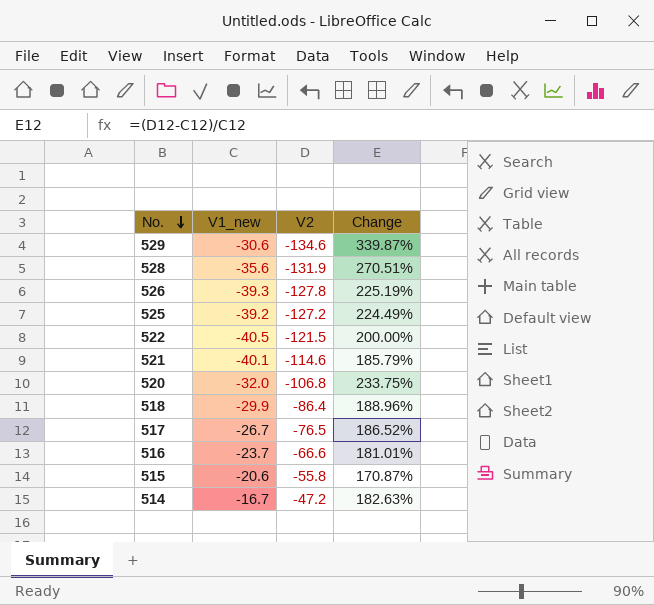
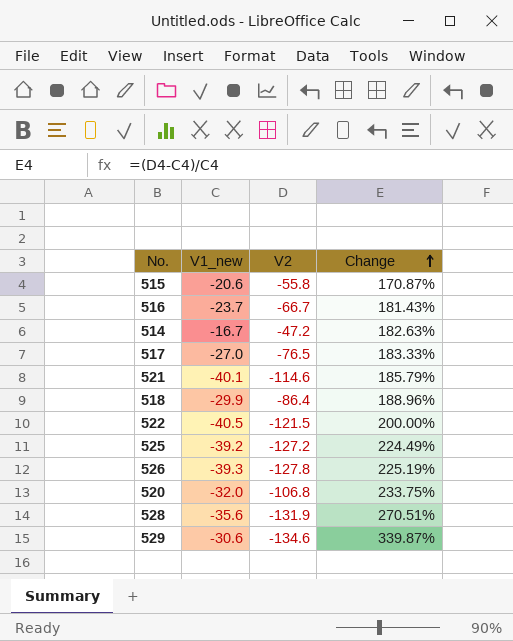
row order: No. descending -> Change ascending
516 | V2: -66.6 -> -66.7
516 | Change: 181.01% -> 181.43%
517 | V1_new: -26.7 -> -27.0
517 | Change: 186.52% -> 183.33%

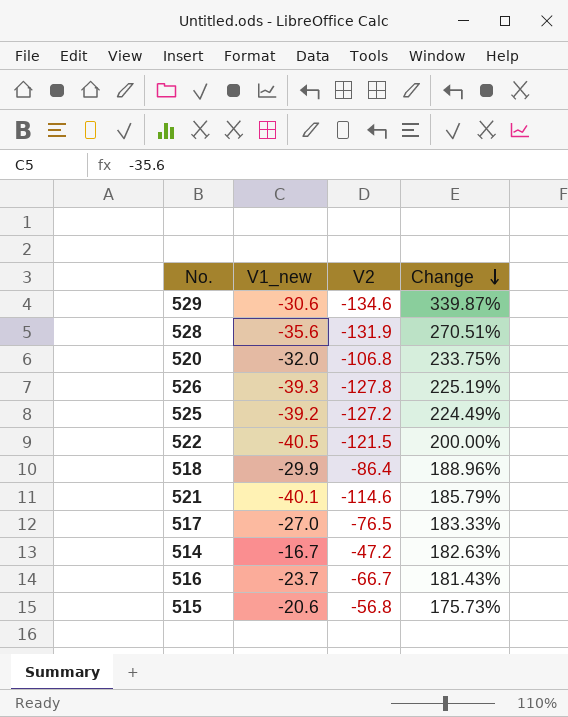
row order: Change ascending -> Change descending
515 | V2: -55.8 -> -56.8
515 | Change: 170.87% -> 175.73%

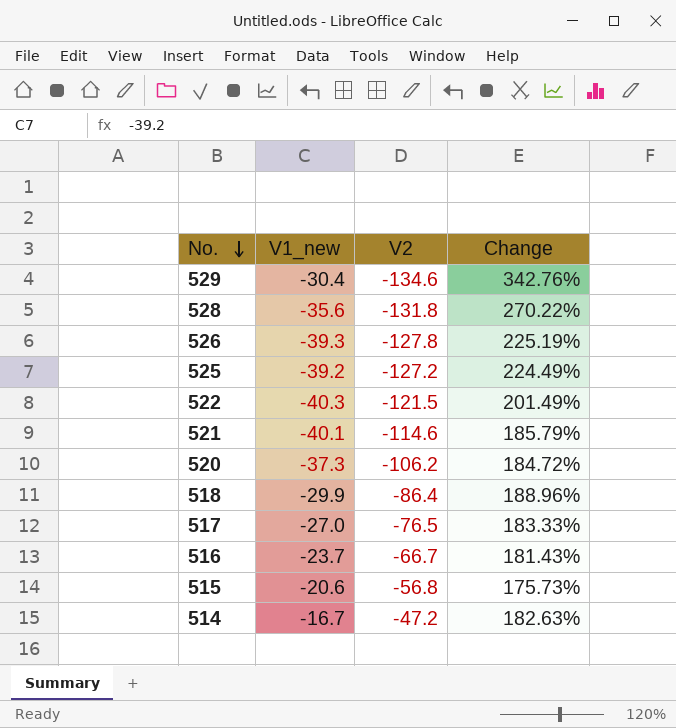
row order: Change descending -> No. descending
529 | V1_new: -30.6 -> -30.4
529 | Change: 339.87% -> 342.76%
528 | V2: -131.9 -> -131.8
528 | Change: 270.51% -> 270.22%
522 | V1_new: -40.5 -> -40.3
522 | Change: 200.00% -> 201.49%
520 | V1_new: -32.0 -> -37.3
520 | V2: -106.8 -> -106.2
520 | Change: 233.75% -> 184.72%

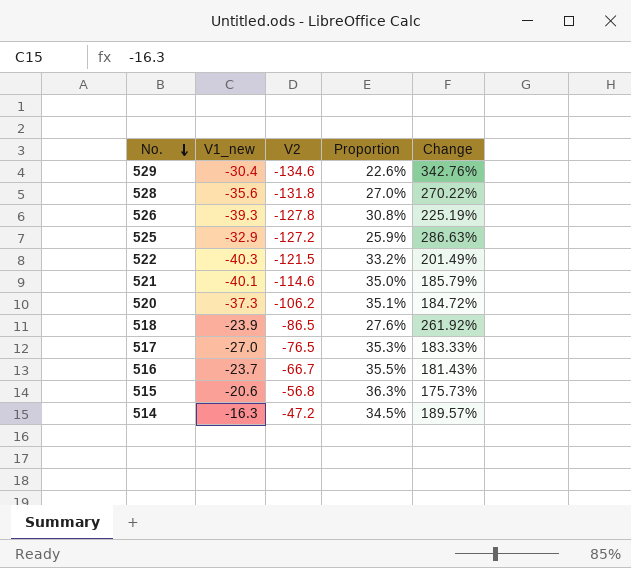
column Proportion | formula: none -> [V1_new] / [V2]
525 | V1_new: -39.2 -> -32.9
525 | Change: 224.49% -> 286.63%
518 | V1_new: -29.9 -> -23.9
518 | V2: -86.4 -> -86.5
518 | Change: 188.96% -> 261.92%
514 | V1_new: -16.7 -> -16.3
514 | Change: 182.63% -> 189.57%

